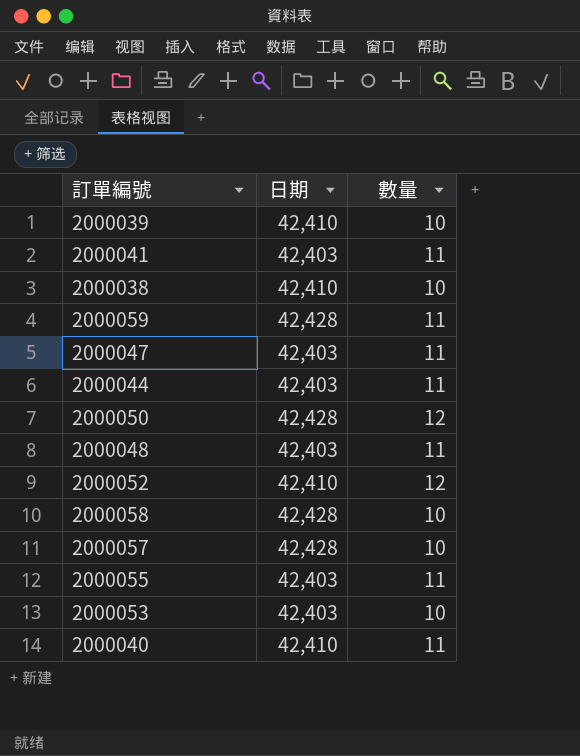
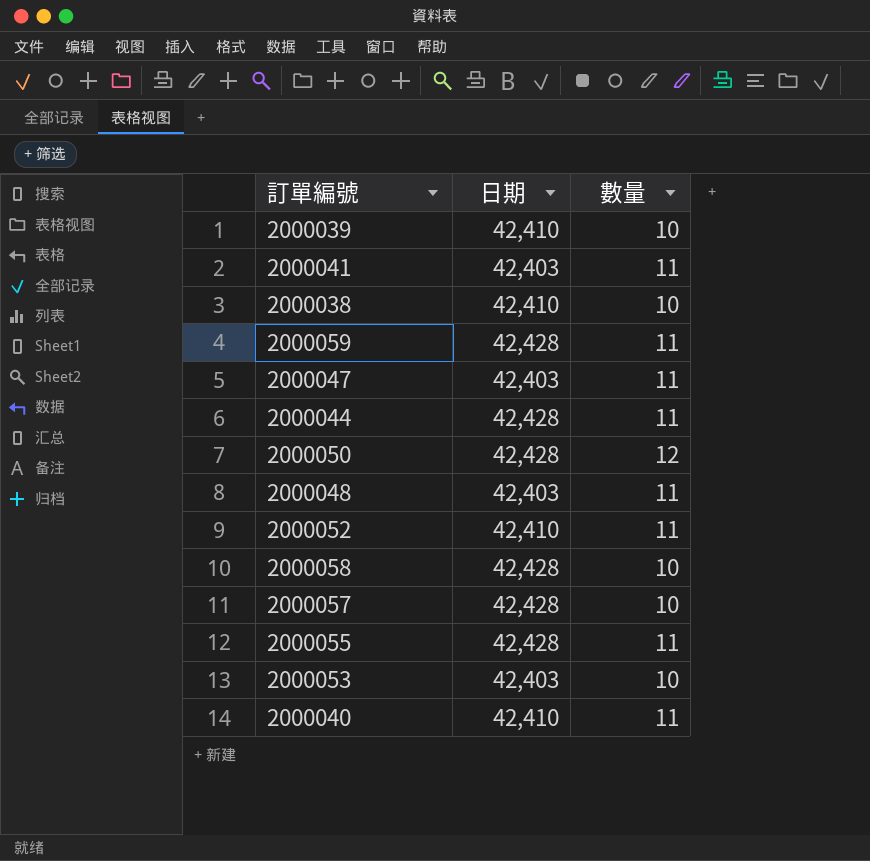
2000044 | 日期: 42,403 -> 42,428
2000052 | 數量: 12 -> 11
2000055 | 日期: 42,403 -> 42,428

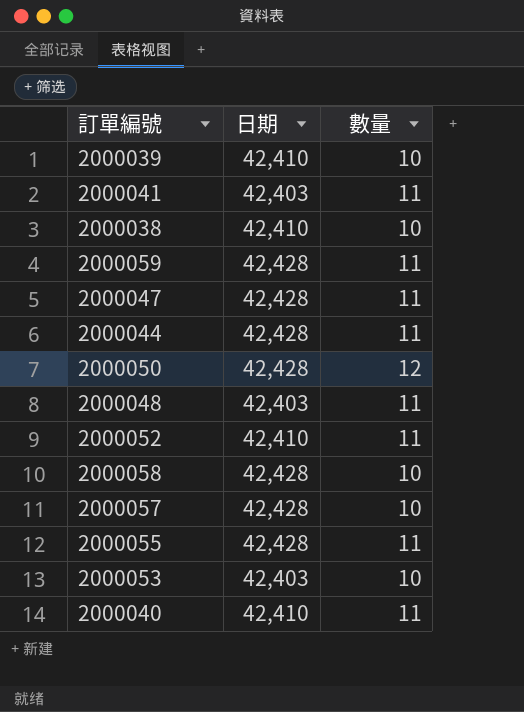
2000047 | 日期: 42,403 -> 42,428

